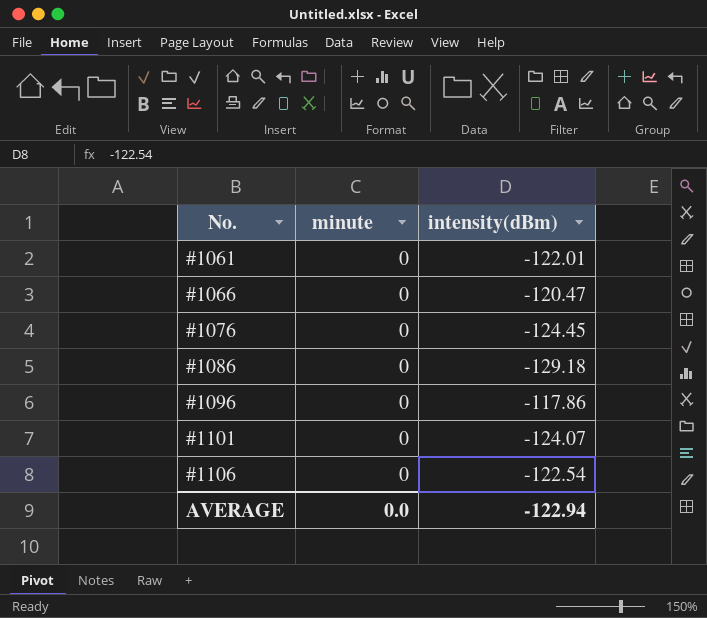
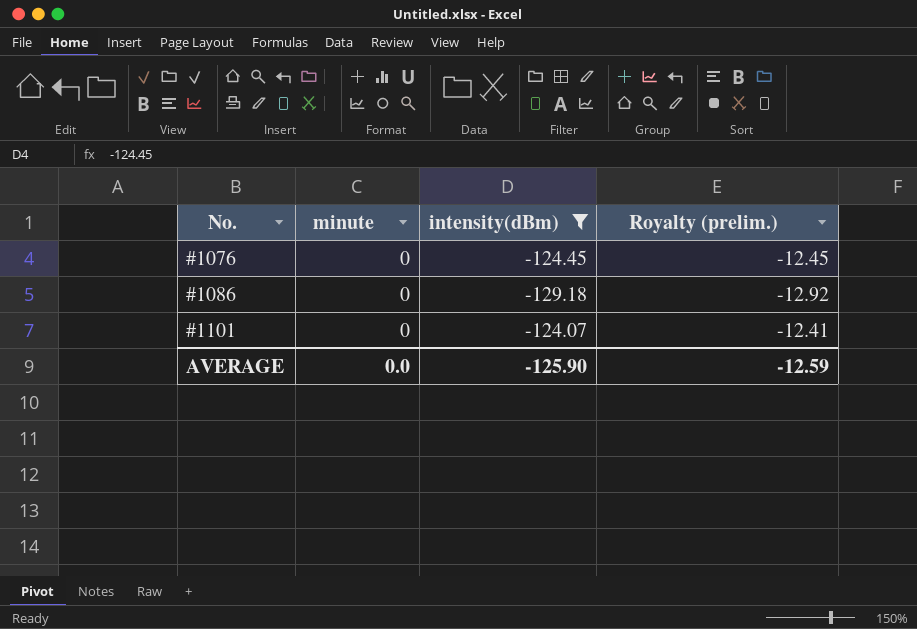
filter: none -> intensity(dBm) <= -124.07
column Royalty (prelim.) | formula: none -> [intensity(dBm)] * 0.1
AVERAGE | intensity(dBm): -122.94 -> -125.90

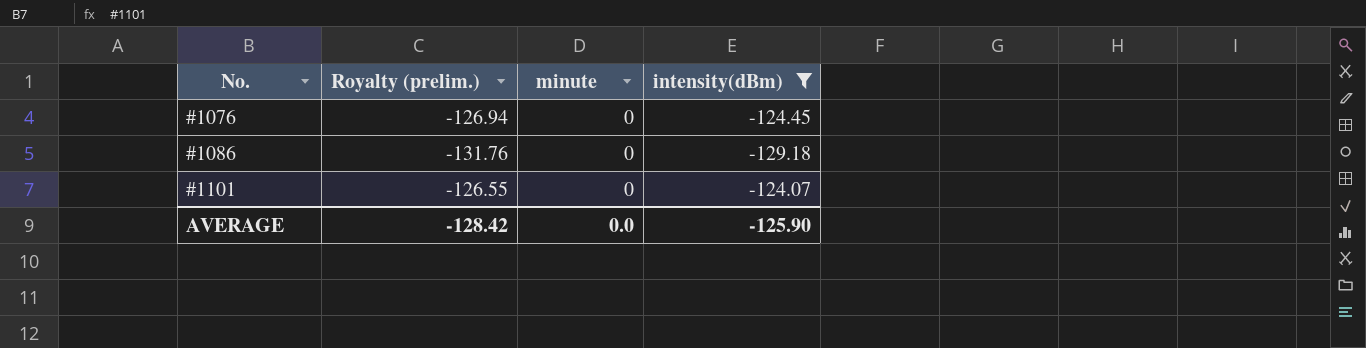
column Royalty (prelim.) | formula: [intensity(dBm)] * 0.1 -> [intensity(dBm)] * 1.02
column Royalty (prelim.) | position: 4 -> 2
AVERAGE | Royalty (prelim.): -12.59 -> -128.42

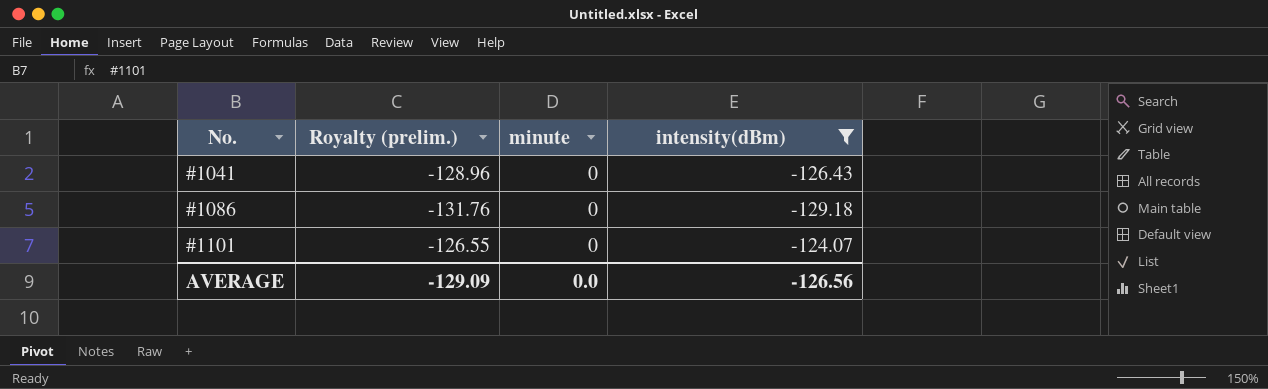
row #1076: -126.94 | 0 | -124.45 -> none
row #1041: none -> -128.96 | 0 | -126.43
AVERAGE | Royalty (prelim.): -128.42 -> -129.09
AVERAGE | intensity(dBm): -125.90 -> -126.56

